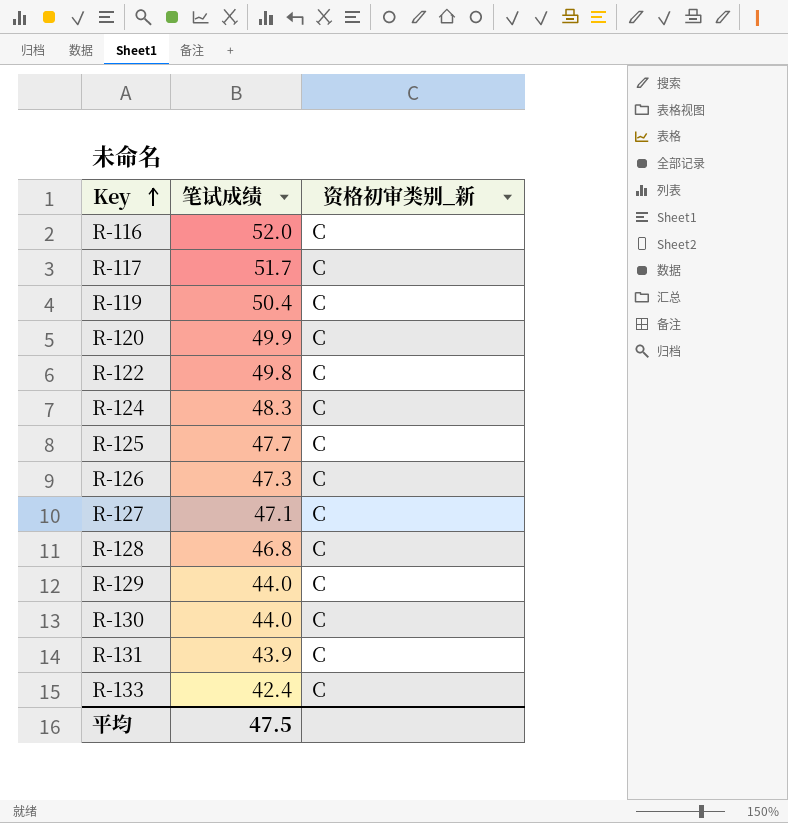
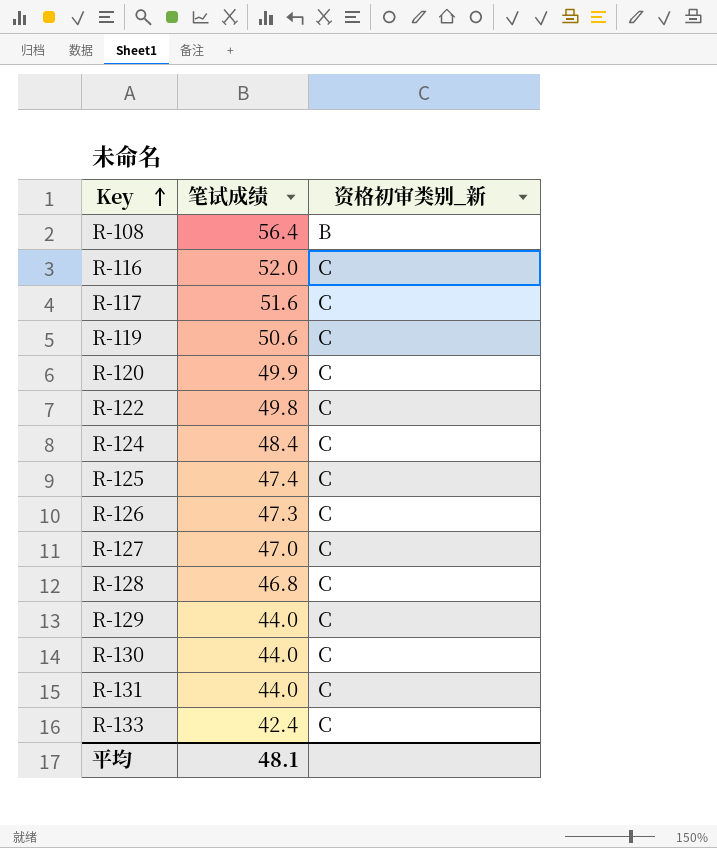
row R-108: none -> 56.4 | B
R-117 | 笔试成绩: 51.7 -> 51.6
R-119 | 笔试成绩: 50.4 -> 50.6
R-124 | 笔试成绩: 48.3 -> 48.4
R-125 | 笔试成绩: 47.7 -> 47.4
R-127 | 笔试成绩: 47.1 -> 47.0
R-131 | 笔试成绩: 43.9 -> 44.0
平均 | 笔试成绩: 47.5 -> 48.1

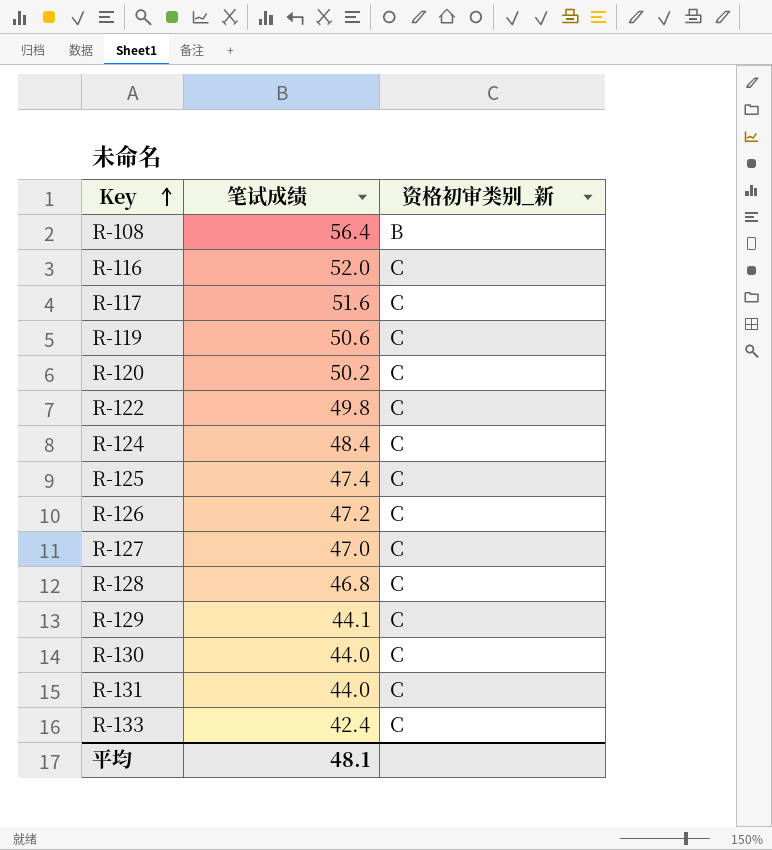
R-120 | 笔试成绩: 49.9 -> 50.2
R-126 | 笔试成绩: 47.3 -> 47.2
R-129 | 笔试成绩: 44.0 -> 44.1

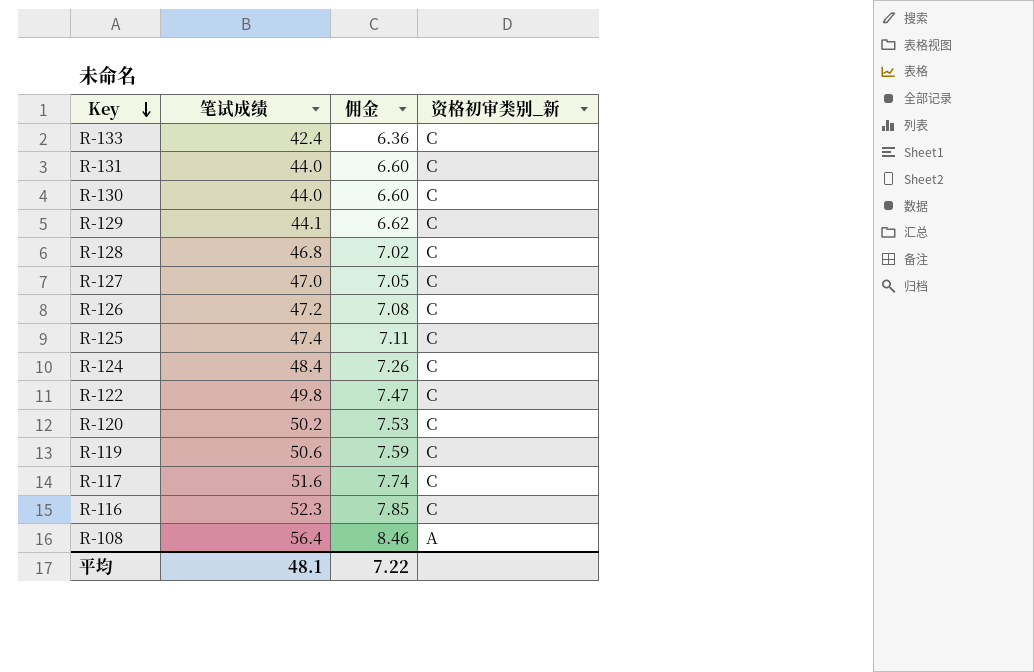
row order: Key ascending -> Key descending
column 佣金 | formula: none -> [笔试成绩] * 0.15
R-116 | 笔试成绩: 52.0 -> 52.3
R-108 | 资格初审类别_新: B -> A

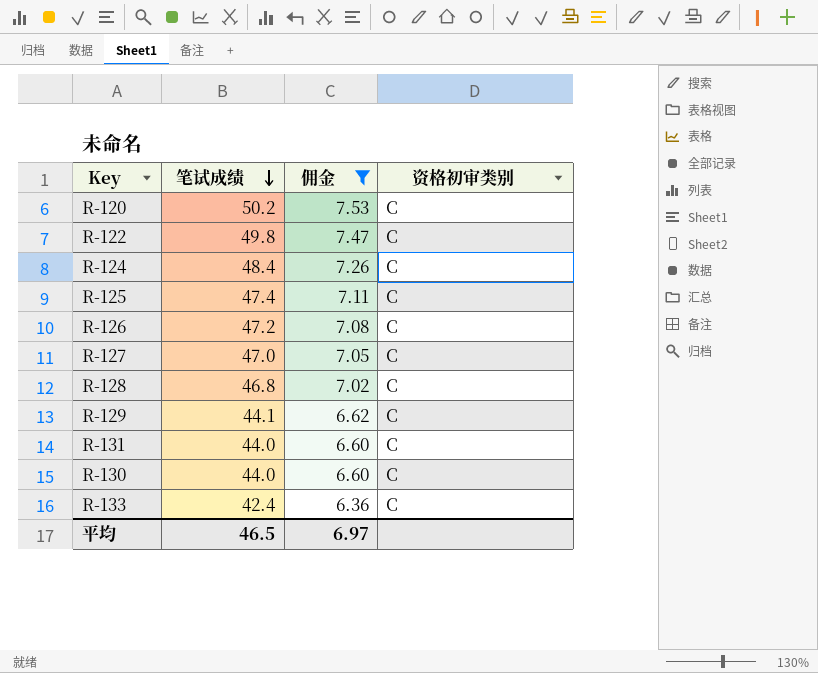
filter: none -> 佣金 <= 7.53
row order: Key descending -> 笔试成绩 descending
column name: 资格初审类别_新 -> 资格初审类别
平均 | 笔试成绩: 48.1 -> 46.5
平均 | 佣金: 7.22 -> 6.97

